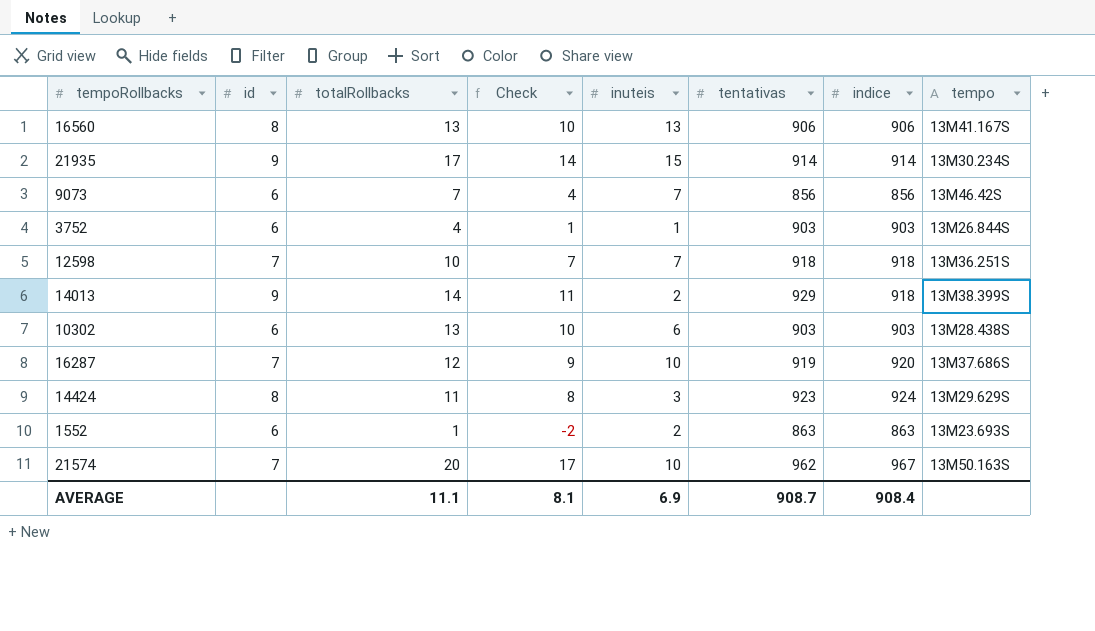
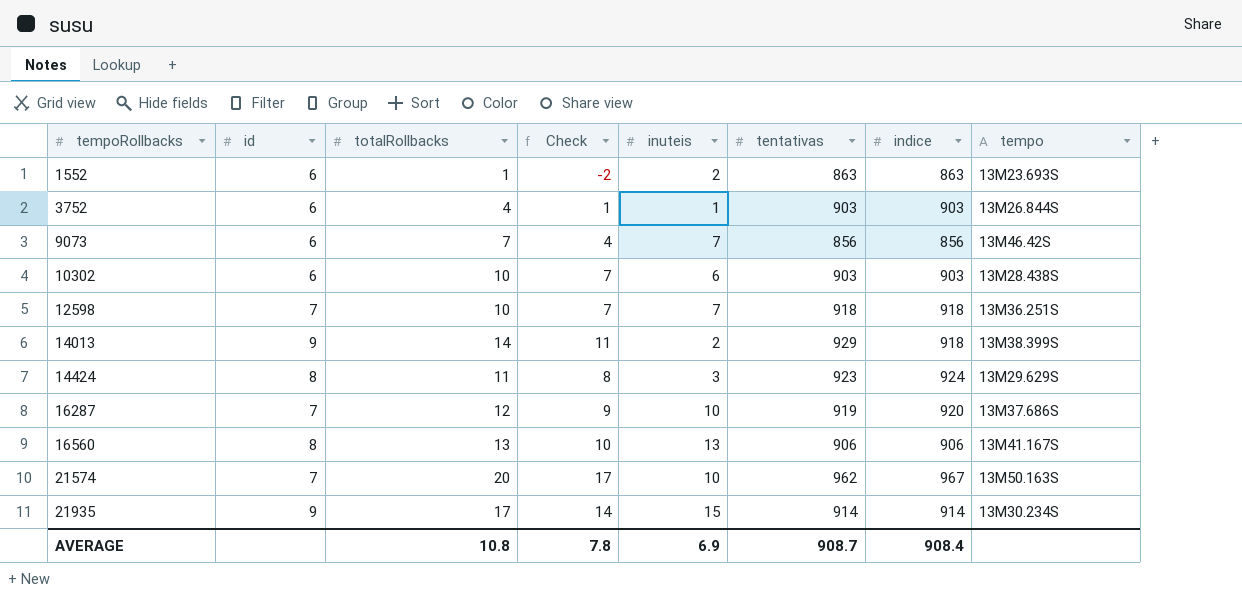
row order: none -> tempoRollbacks ascending
10302 | totalRollbacks: 13 -> 10
10302 | Check: 10 -> 7
AVERAGE | totalRollbacks: 11.1 -> 10.8
AVERAGE | Check: 8.1 -> 7.8

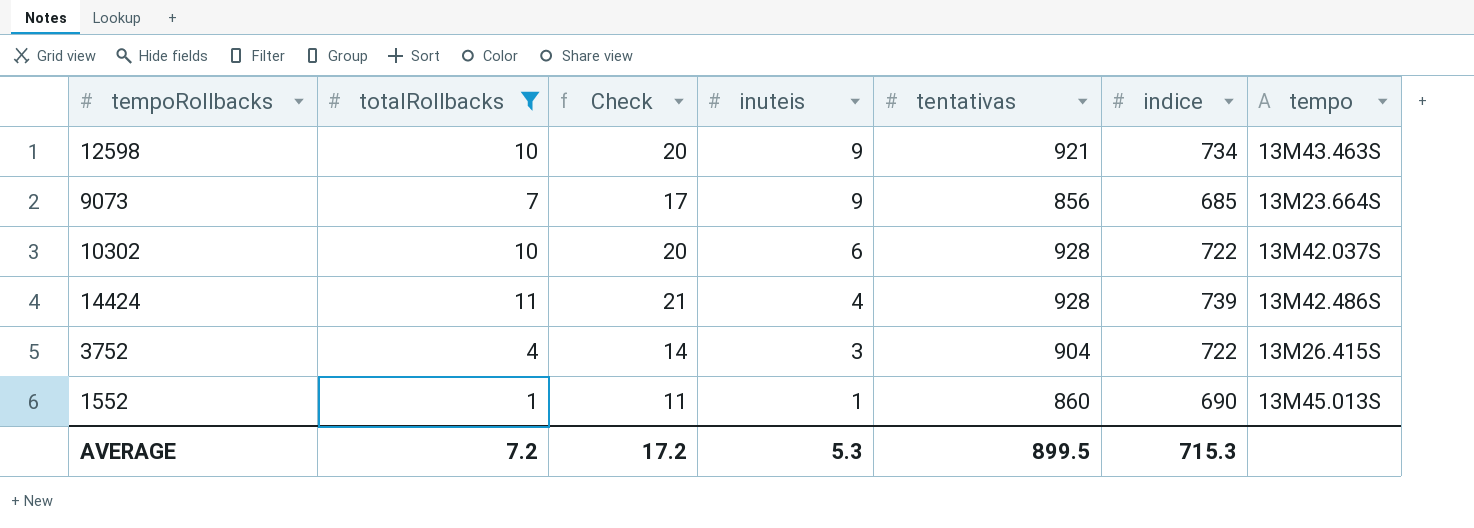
filter: none -> totalRollbacks <= 11
row order: tempoRollbacks ascending -> inuteis descending
column id | position: 2 -> none
column Check | formula: [totalRollbacks] - 3 -> [totalRollbacks] + 10
12598 | inuteis: 7 -> 9
12598 | tentativas: 918 -> 921
12598 | indice: 918 -> 734
12598 | tempo: 13M36.251S -> 13M43.463S
9073 | inuteis: 7 -> 9
9073 | indice: 856 -> 685
9073 | tempo: 13M46.42S -> 13M23.664S
10302 | tentativas: 903 -> 928
10302 | indice: 903 -> 722
10302 | tempo: 13M28.438S -> 13M42.037S
14424 | inuteis: 3 -> 4
14424 | tentativas: 923 -> 928
14424 | indice: 924 -> 739
14424 | tempo: 13M29.629S -> 13M42.486S
3752 | inuteis: 1 -> 3
3752 | tentativas: 903 -> 904
3752 | indice: 903 -> 722
3752 | tempo: 13M26.844S -> 13M26.415S
1552 | inuteis: 2 -> 1
1552 | tentativas: 863 -> 860
1552 | indice: 863 -> 690
1552 | tempo: 13M23.693S -> 13M45.013S
AVERAGE | totalRollbacks: 10.8 -> 7.2
AVERAGE | Check: 7.8 -> 17.2
AVERAGE | inuteis: 6.9 -> 5.3
AVERAGE | tentativas: 908.7 -> 899.5
AVERAGE | indice: 908.4 -> 715.3

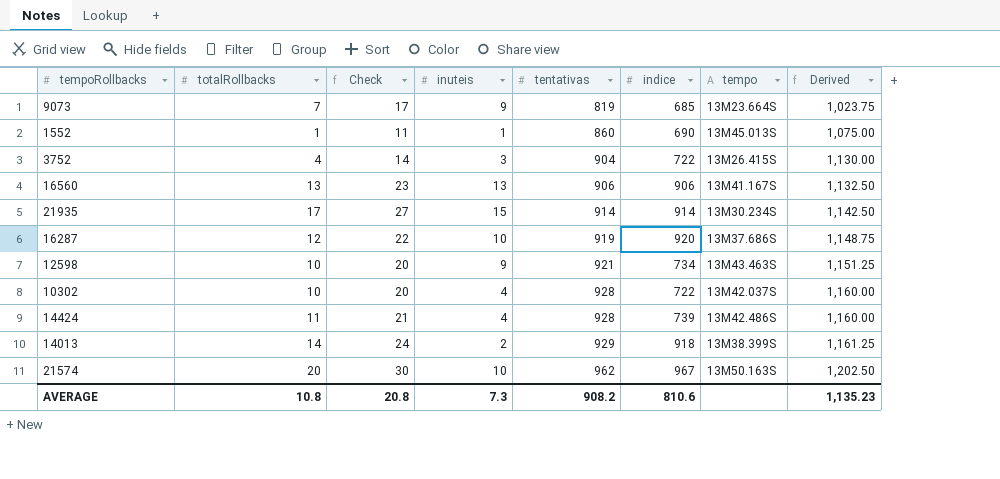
filter: totalRollbacks <= 11 -> none
row order: inuteis descending -> tentativas ascending
column Derived | formula: none -> [tentativas] * 1.25
9073 | tentativas: 856 -> 819
10302 | inuteis: 6 -> 4
AVERAGE | totalRollbacks: 7.2 -> 10.8
AVERAGE | Check: 17.2 -> 20.8
AVERAGE | inuteis: 5.3 -> 7.3
AVERAGE | tentativas: 899.5 -> 908.2
AVERAGE | indice: 715.3 -> 810.6

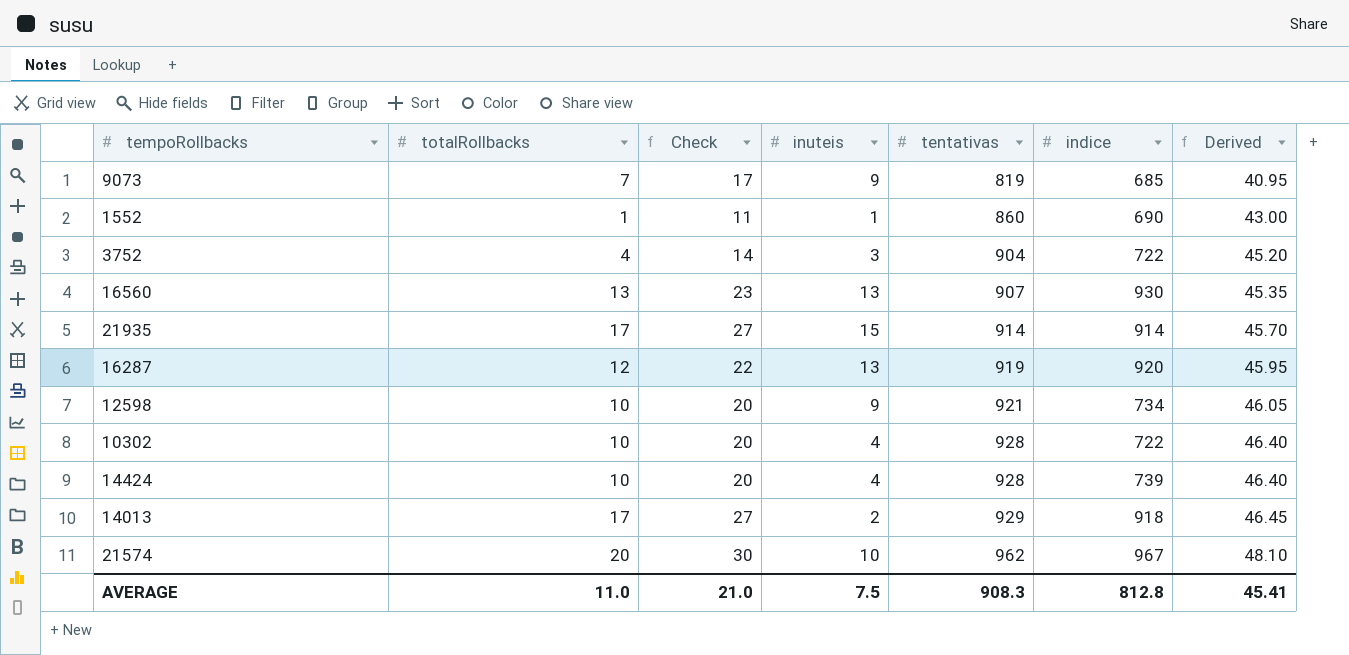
column tempo | position: 7 -> none
column Derived | formula: [tentativas] * 1.25 -> [tentativas] * 0.05
16560 | tentativas: 906 -> 907
16560 | indice: 906 -> 930
16287 | inuteis: 10 -> 13
14424 | totalRollbacks: 11 -> 10
14424 | Check: 21 -> 20
14013 | totalRollbacks: 14 -> 17
14013 | Check: 24 -> 27
AVERAGE | totalRollbacks: 10.8 -> 11.0
AVERAGE | Check: 20.8 -> 21.0
AVERAGE | inuteis: 7.3 -> 7.5
AVERAGE | tentativas: 908.2 -> 908.3
AVERAGE | indice: 810.6 -> 812.8
AVERAGE | Derived: 1,135.23 -> 45.41

